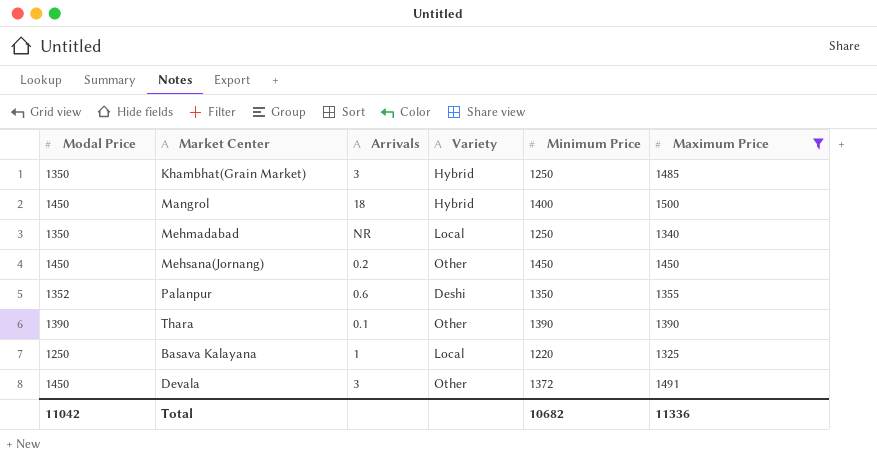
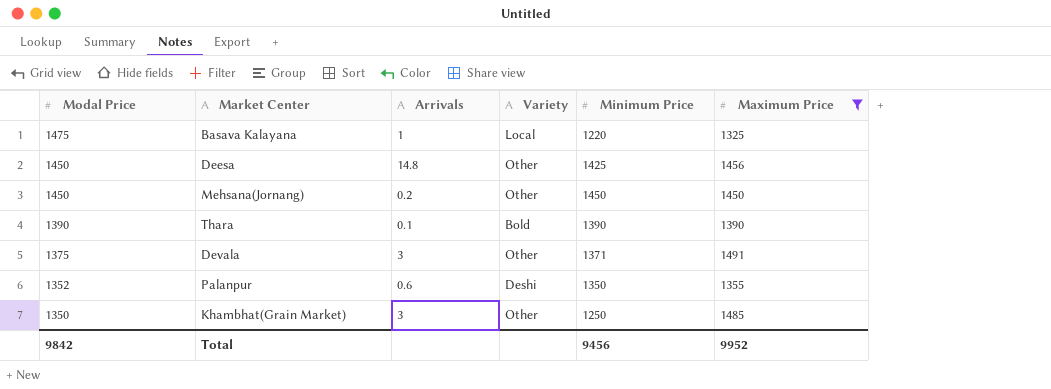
row order: none -> Modal Price descending
row Mangrol: 1450 | 18 | Hybrid | 1400 | 1500 -> none
row Mehmadabad: 1350 | NR | Local | 1250 | 1340 -> none
Basava Kalayana | Modal Price: 1250 -> 1475
row Deesa: none -> 1450 | 14.8 | Other | 1425 | 1456
Thara | Variety: Other -> Bold
Devala | Modal Price: 1450 -> 1375
Devala | Minimum Price: 1372 -> 1371
Khambhat(Grain Market) | Variety: Hybrid -> Other
Total | Modal Price: 11042 -> 9842
Total | Minimum Price: 10682 -> 9456
Total | Maximum Price: 11336 -> 9952

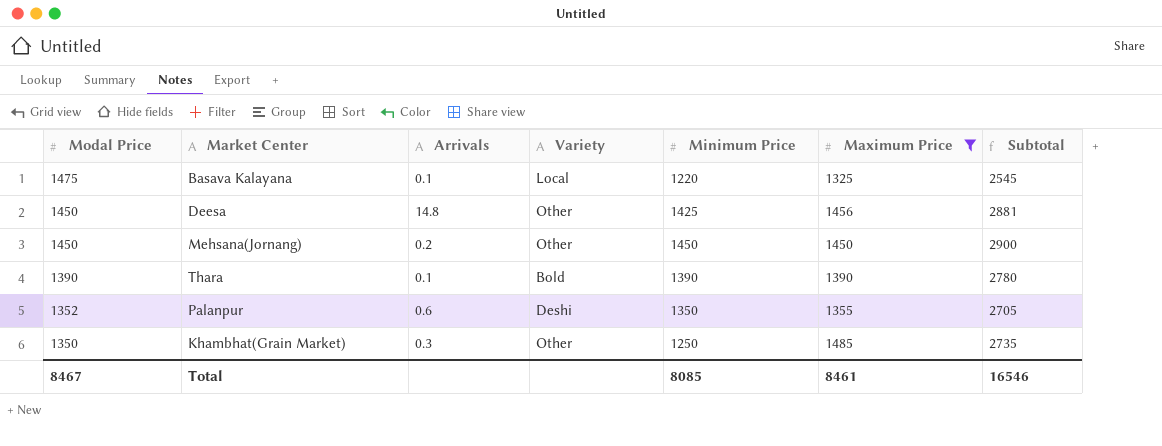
column Subtotal | formula: none -> [Minimum Price] + [Maximum Price]
row Devala: 1375 | 3 | Other | 1371 | 1491 -> none
Basava Kalayana | Arrivals: 1 -> 0.1
Khambhat(Grain Market) | Arrivals: 3 -> 0.3
Total | Modal Price: 9842 -> 8467
Total | Minimum Price: 9456 -> 8085
Total | Maximum Price: 9952 -> 8461

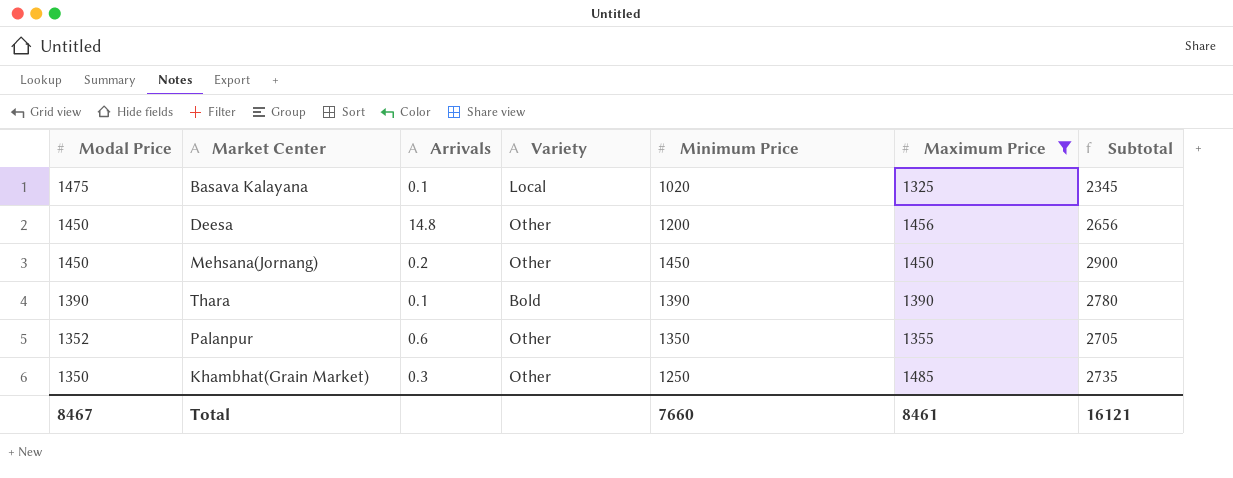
Basava Kalayana | Minimum Price: 1220 -> 1020
Basava Kalayana | Subtotal: 2545 -> 2345
Deesa | Minimum Price: 1425 -> 1200
Deesa | Subtotal: 2881 -> 2656
Palanpur | Variety: Deshi -> Other
Total | Minimum Price: 8085 -> 7660
Total | Subtotal: 16546 -> 16121

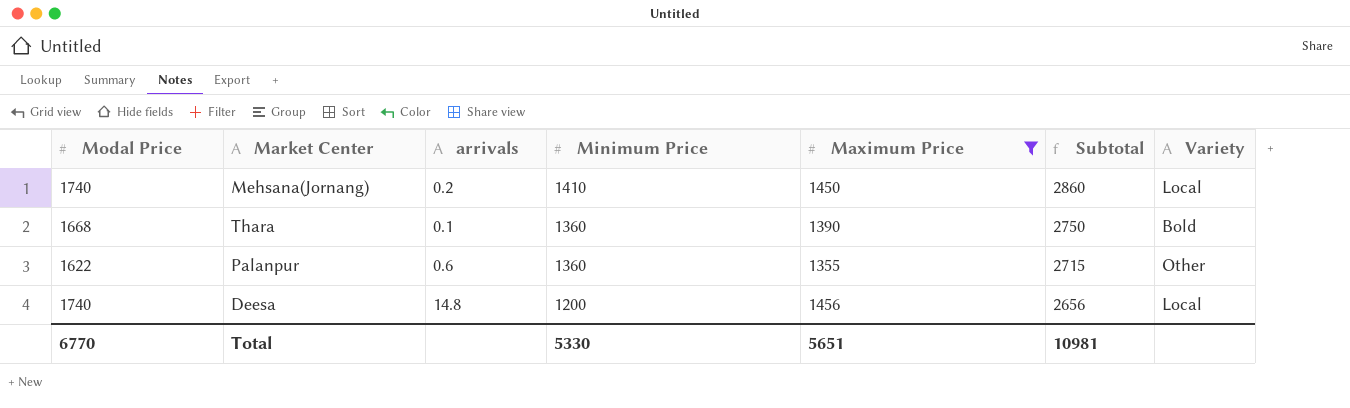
row order: Modal Price descending -> Minimum Price descending
column name: Arrivals -> arrivals
column Variety | position: 4 -> 7
row Basava Kalayana: 1475 | 0.1 | Local | 1020 | 1325 | 2345 -> none
row Khambhat(Grain Market): 1350 | 0.3 | Other | 1250 | 1485 | 2735 -> none
Mehsana(Jornang) | Modal Price: 1450 -> 1740
Mehsana(Jornang) | Minimum Price: 1450 -> 1410
Mehsana(Jornang) | Subtotal: 2900 -> 2860
Mehsana(Jornang) | Variety: Other -> Local
Thara | Modal Price: 1390 -> 1668
Thara | Minimum Price: 1390 -> 1360
Thara | Subtotal: 2780 -> 2750
Palanpur | Modal Price: 1352 -> 1622
Palanpur | Minimum Price: 1350 -> 1360
Palanpur | Subtotal: 2705 -> 2715
Deesa | Modal Price: 1450 -> 1740
Deesa | Variety: Other -> Local
Total | Modal Price: 8467 -> 6770
Total | Minimum Price: 7660 -> 5330
Total | Maximum Price: 8461 -> 5651
Total | Subtotal: 16121 -> 10981

